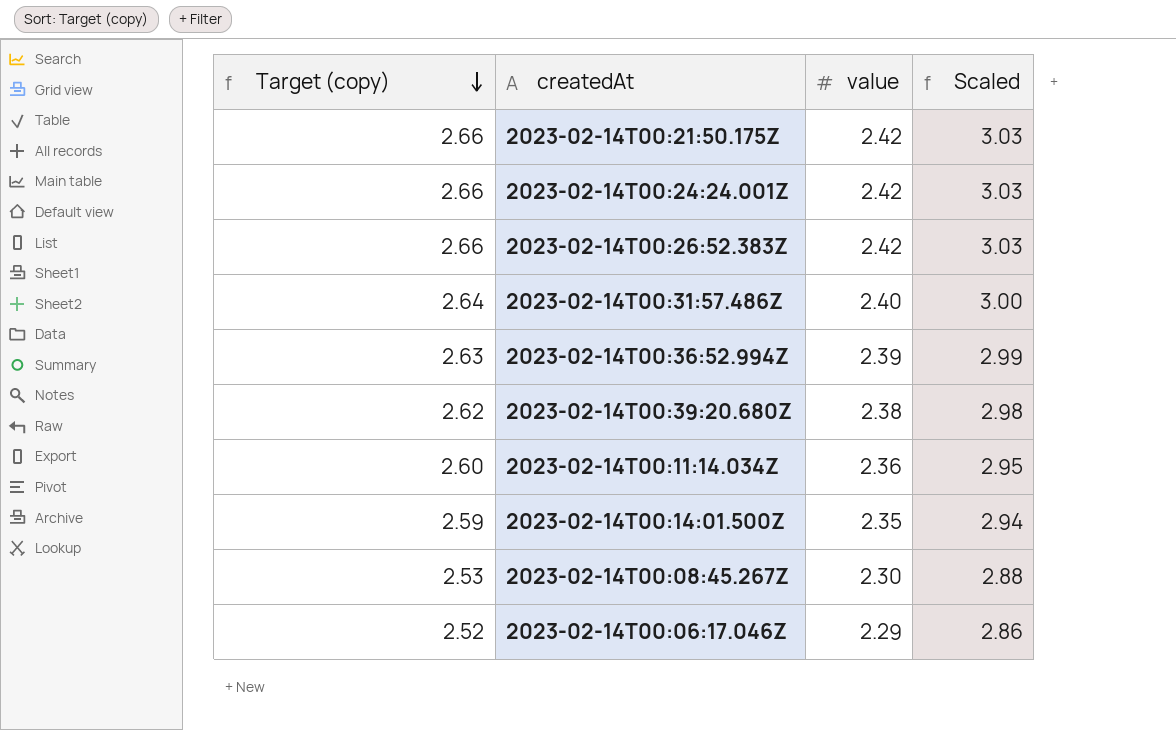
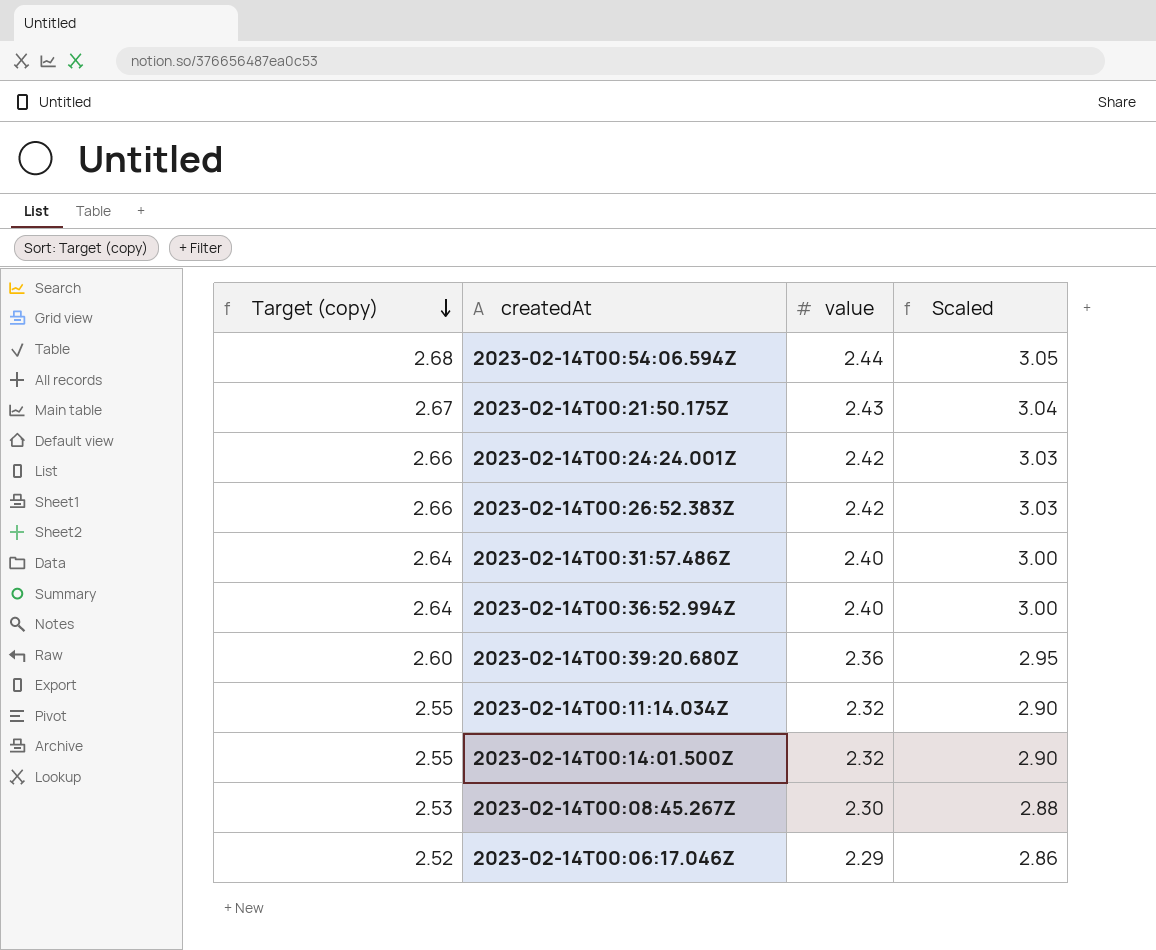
row 2023-02-14T00:54:06.594Z: none -> 2.68 | 2.44 | 3.05
2023-02-14T00:21:50.175Z | Target (copy): 2.66 -> 2.67
2023-02-14T00:21:50.175Z | value: 2.42 -> 2.43
2023-02-14T00:21:50.175Z | Scaled: 3.03 -> 3.04
2023-02-14T00:36:52.994Z | Target (copy): 2.63 -> 2.64
2023-02-14T00:36:52.994Z | value: 2.39 -> 2.40
2023-02-14T00:36:52.994Z | Scaled: 2.99 -> 3.00
2023-02-14T00:39:20.680Z | Target (copy): 2.62 -> 2.60
2023-02-14T00:39:20.680Z | value: 2.38 -> 2.36
2023-02-14T00:39:20.680Z | Scaled: 2.98 -> 2.95
2023-02-14T00:11:14.034Z | Target (copy): 2.60 -> 2.55
2023-02-14T00:11:14.034Z | value: 2.36 -> 2.32
2023-02-14T00:11:14.034Z | Scaled: 2.95 -> 2.90
2023-02-14T00:14:01.500Z | Target (copy): 2.59 -> 2.55
2023-02-14T00:14:01.500Z | value: 2.35 -> 2.32
2023-02-14T00:14:01.500Z | Scaled: 2.94 -> 2.90

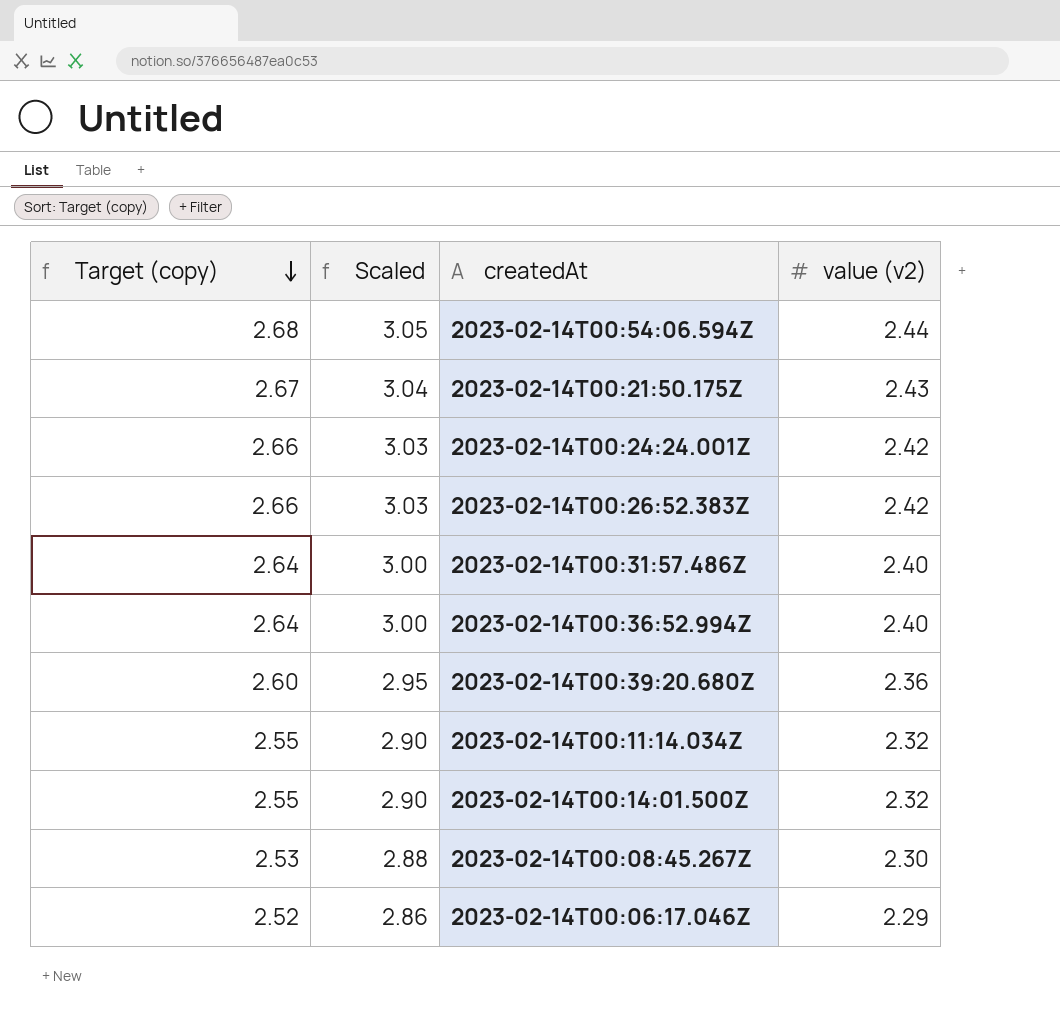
column Scaled | position: 4 -> 2
column name: value -> value (v2)

